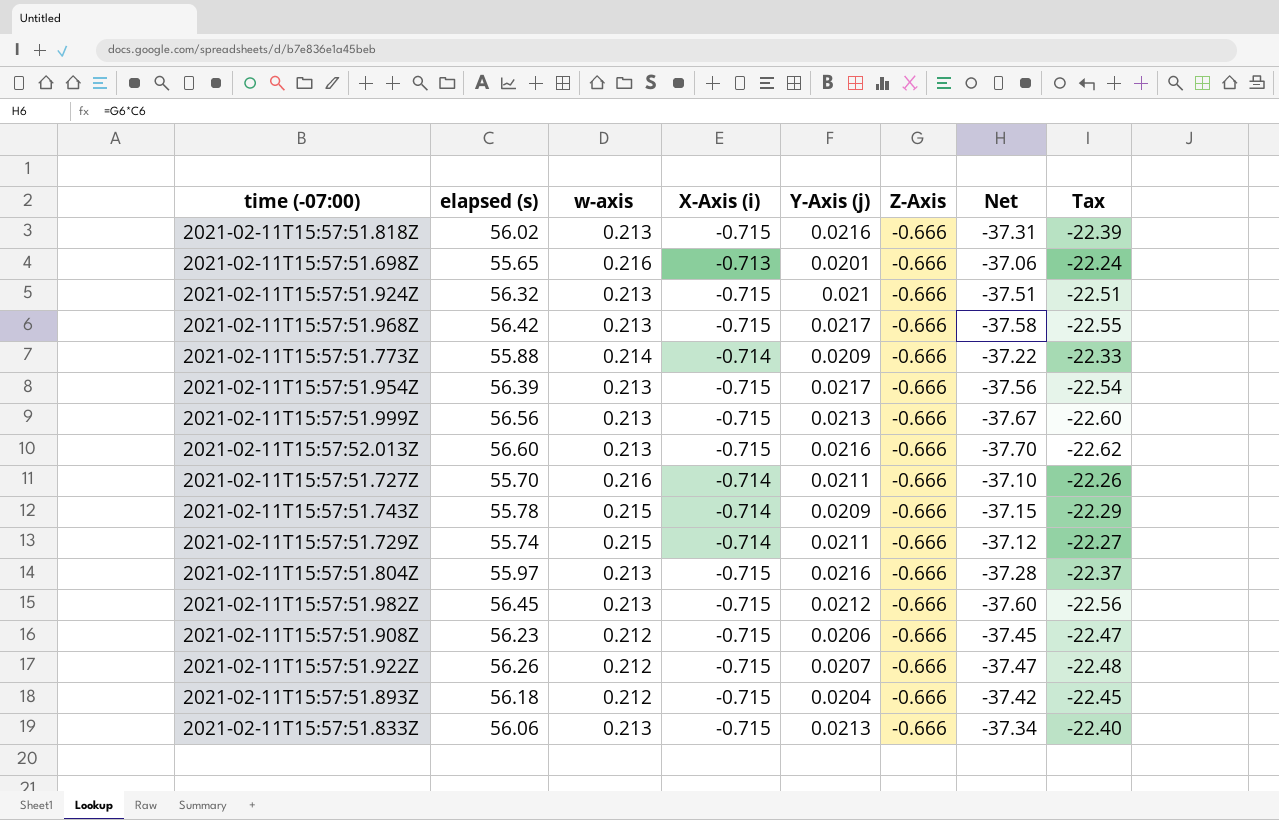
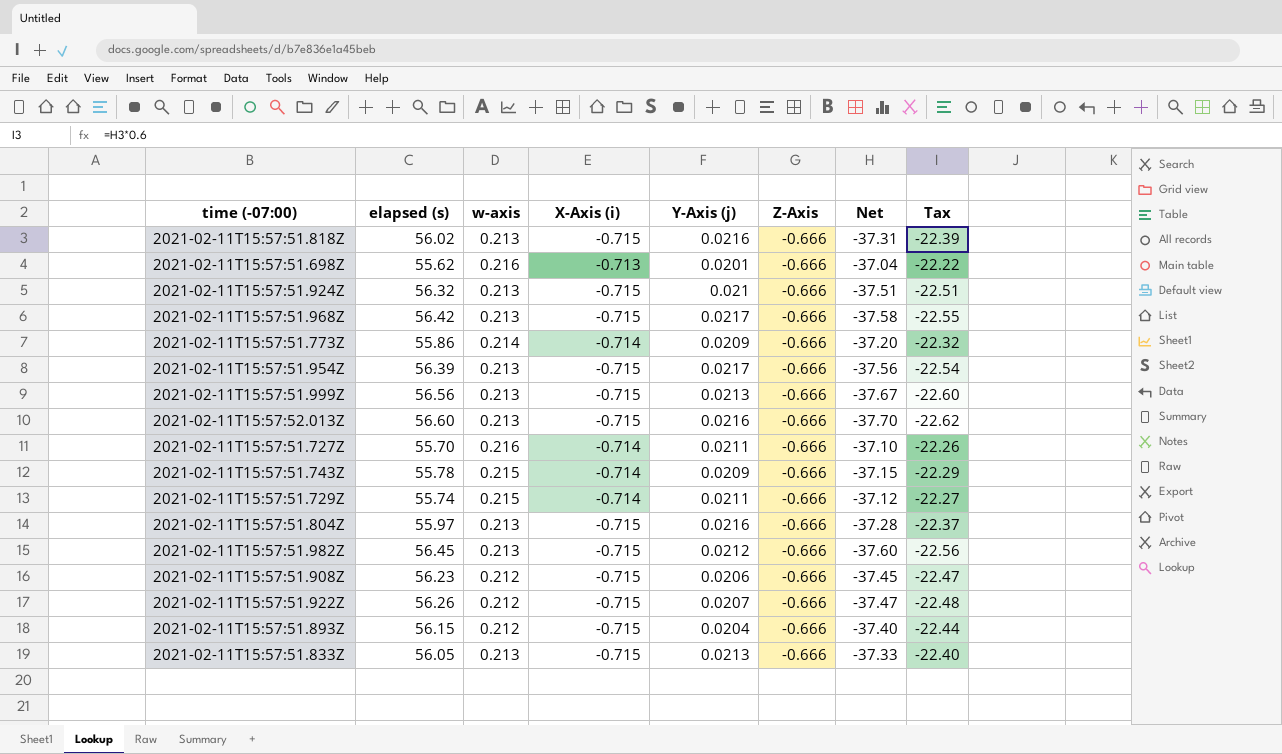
2021-02-11T15:57:51.698Z | elapsed (s): 55.65 -> 55.62
2021-02-11T15:57:51.698Z | Net: -37.06 -> -37.04
2021-02-11T15:57:51.698Z | Tax: -22.24 -> -22.22
2021-02-11T15:57:51.773Z | elapsed (s): 55.88 -> 55.86
2021-02-11T15:57:51.773Z | Net: -37.22 -> -37.20
2021-02-11T15:57:51.773Z | Tax: -22.33 -> -22.32
2021-02-11T15:57:51.893Z | elapsed (s): 56.18 -> 56.15
2021-02-11T15:57:51.893Z | Net: -37.42 -> -37.40
2021-02-11T15:57:51.893Z | Tax: -22.45 -> -22.44
2021-02-11T15:57:51.833Z | elapsed (s): 56.06 -> 56.05
2021-02-11T15:57:51.833Z | Net: -37.34 -> -37.33

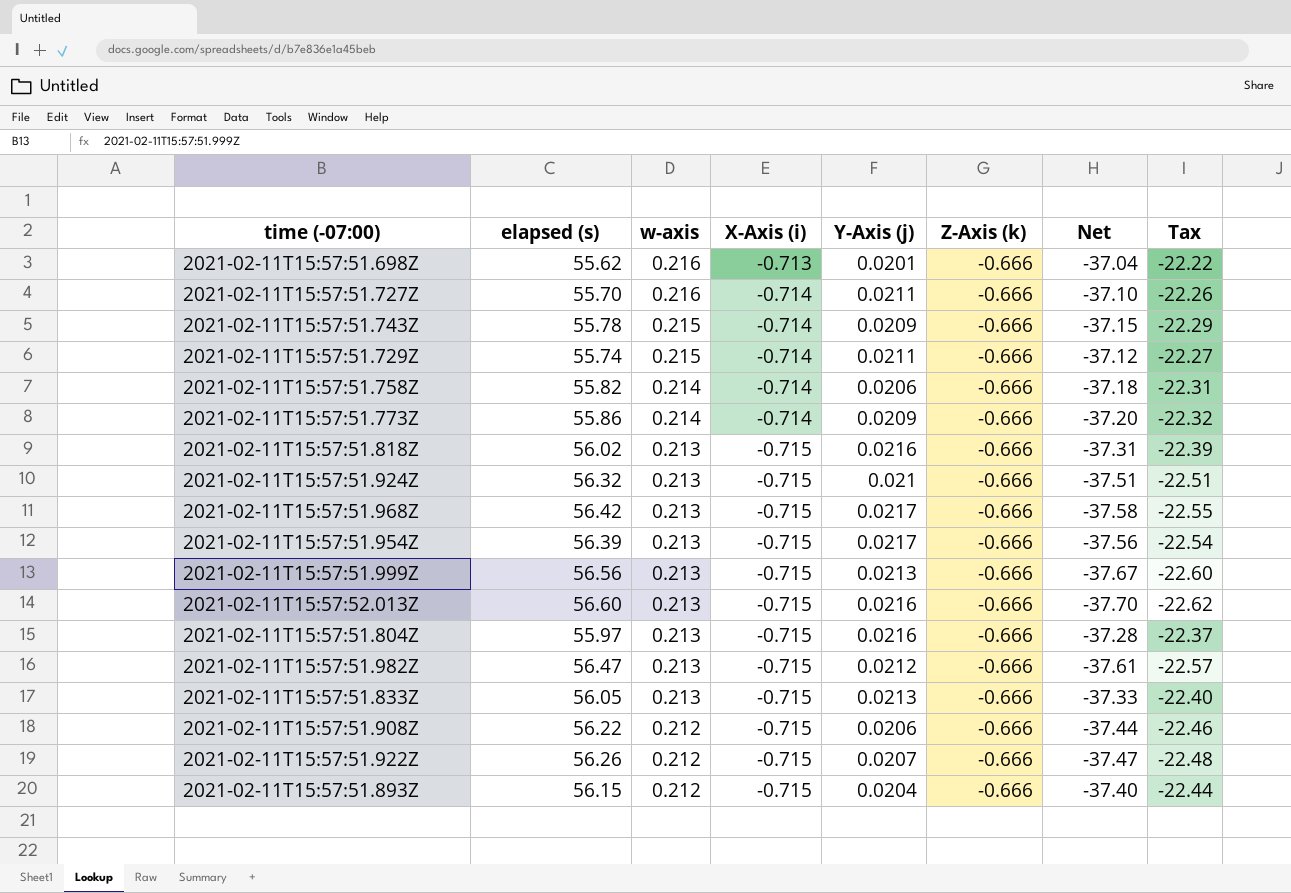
row order: none -> w-axis descending
column name: Z-Axis -> Z-Axis (k)
row 2021-02-11T15:57:51.758Z: none -> 55.82 | 0.214 | -0.714 | 0.0206 | -0.666 | -37.18 | -22.31
2021-02-11T15:57:51.982Z | elapsed (s): 56.45 -> 56.47
2021-02-11T15:57:51.982Z | Net: -37.60 -> -37.61
2021-02-11T15:57:51.982Z | Tax: -22.56 -> -22.57
2021-02-11T15:57:51.908Z | elapsed (s): 56.23 -> 56.22
2021-02-11T15:57:51.908Z | Net: -37.45 -> -37.44
2021-02-11T15:57:51.908Z | Tax: -22.47 -> -22.46

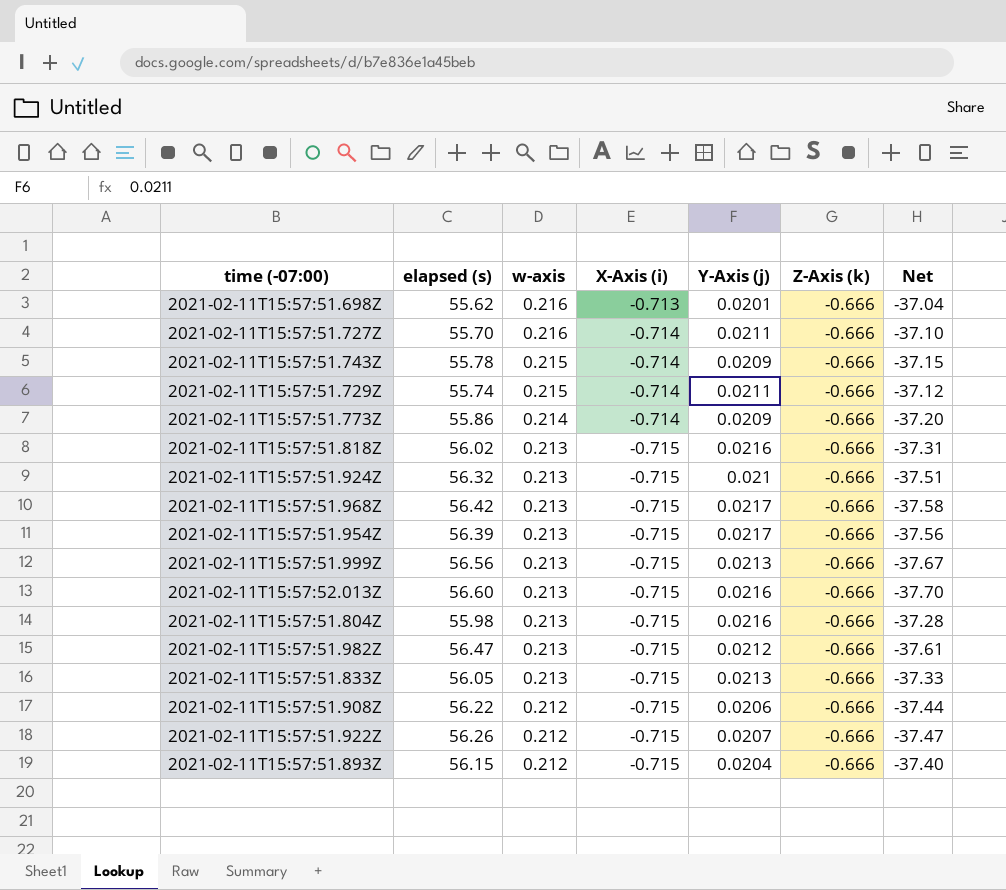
column Tax | formula: [Net] * 0.6 -> none
row 2021-02-11T15:57:51.758Z: 55.82 | 0.214 | -0.714 | 0.0206 | -0.666 | -37.18 | -22.31 -> none
2021-02-11T15:57:51.804Z | elapsed (s): 55.97 -> 55.98

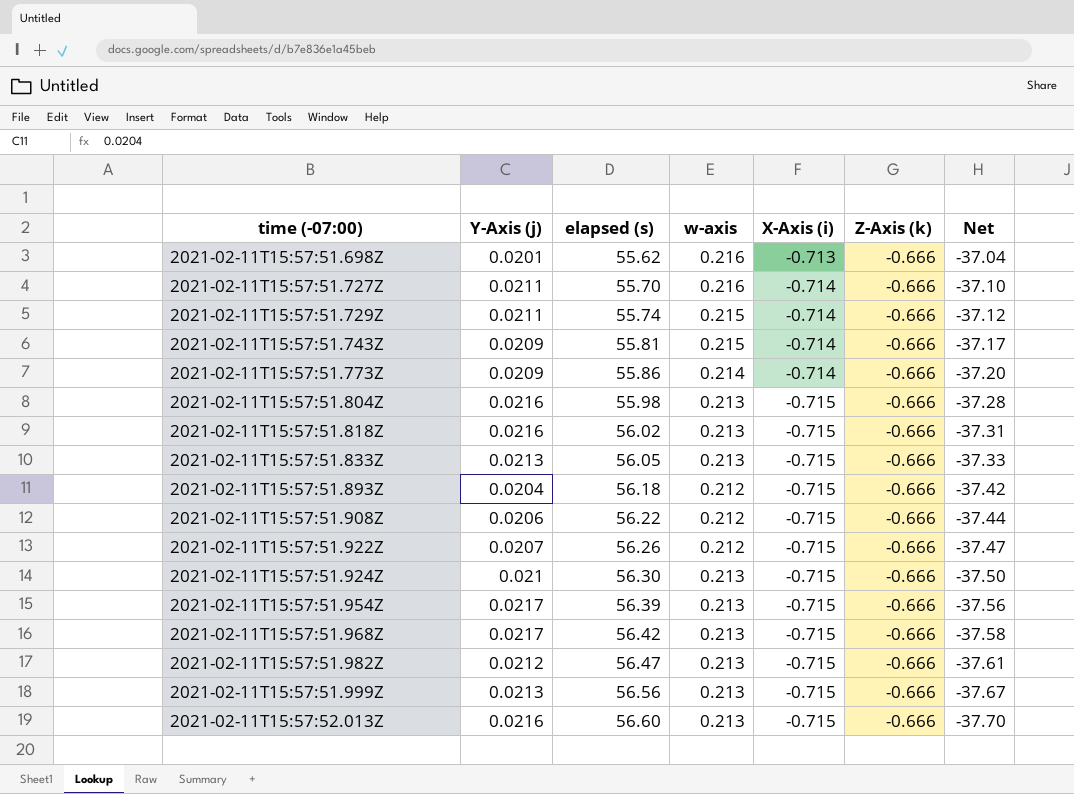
row order: w-axis descending -> time (-07:00) ascending
column Y-Axis (j) | position: 5 -> 2
2021-02-11T15:57:51.743Z | elapsed (s): 55.78 -> 55.81
2021-02-11T15:57:51.743Z | Net: -37.15 -> -37.17
2021-02-11T15:57:51.893Z | elapsed (s): 56.15 -> 56.18
2021-02-11T15:57:51.893Z | Net: -37.40 -> -37.42
2021-02-11T15:57:51.924Z | elapsed (s): 56.32 -> 56.30
2021-02-11T15:57:51.924Z | Net: -37.51 -> -37.50

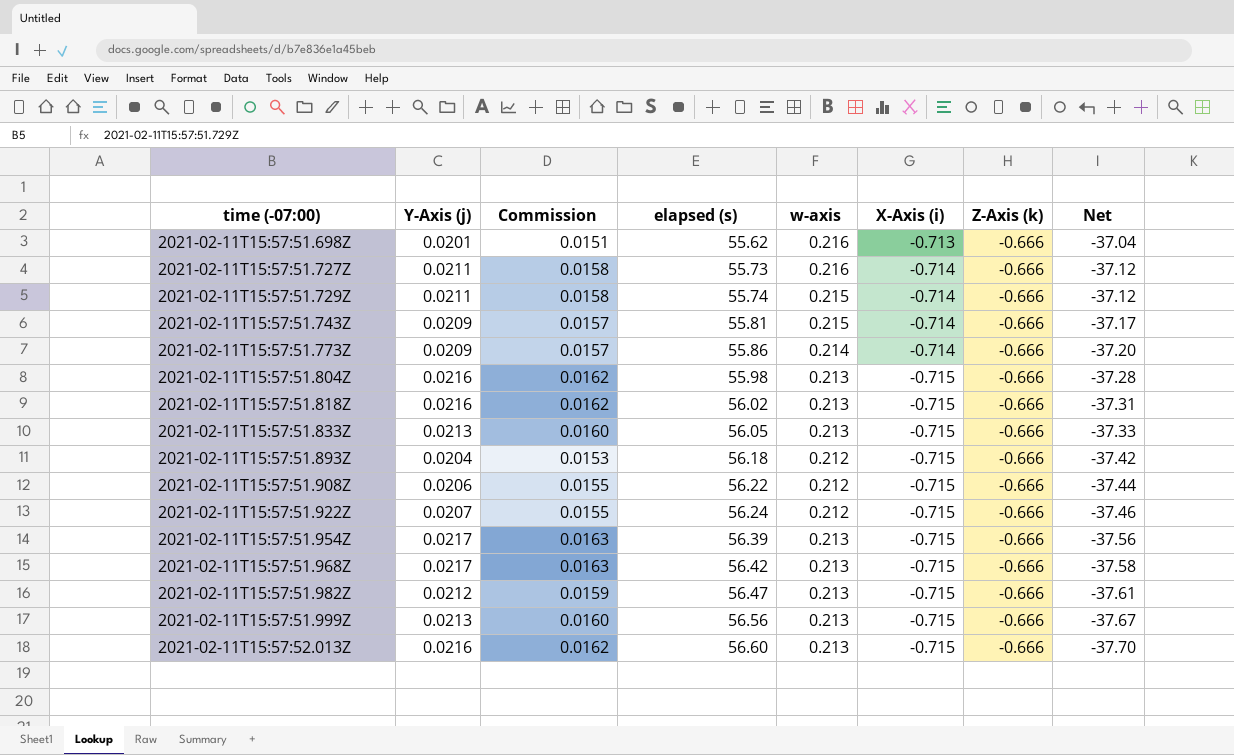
column Commission | formula: none -> [Y-Axis (j)] * 0.75
row 2021-02-11T15:57:51.924Z: 0.021 | 56.30 | 0.213 | -0.715 | -0.666 | -37.50 -> none
2021-02-11T15:57:51.727Z | elapsed (s): 55.70 -> 55.73
2021-02-11T15:57:51.727Z | Net: -37.10 -> -37.12
2021-02-11T15:57:51.922Z | elapsed (s): 56.26 -> 56.24
2021-02-11T15:57:51.922Z | Net: -37.47 -> -37.46

